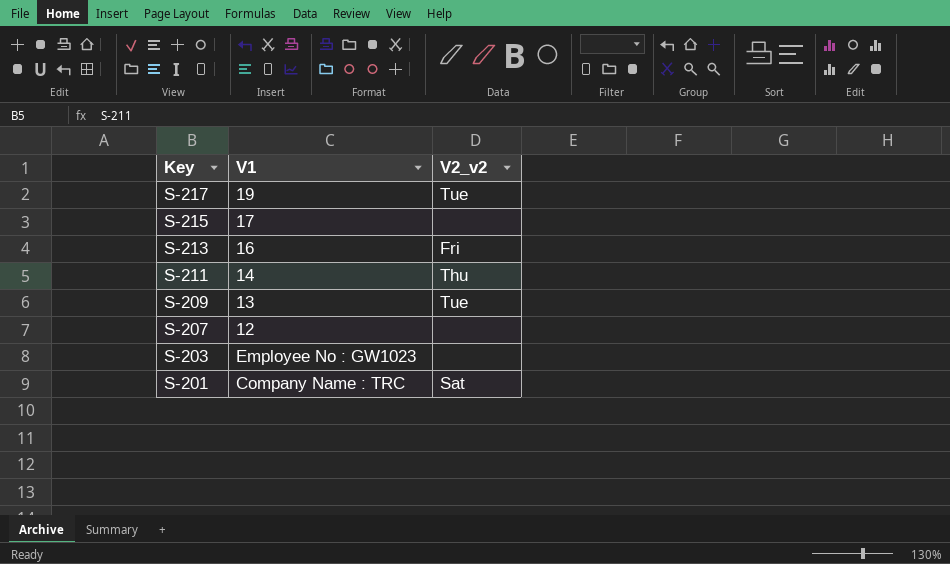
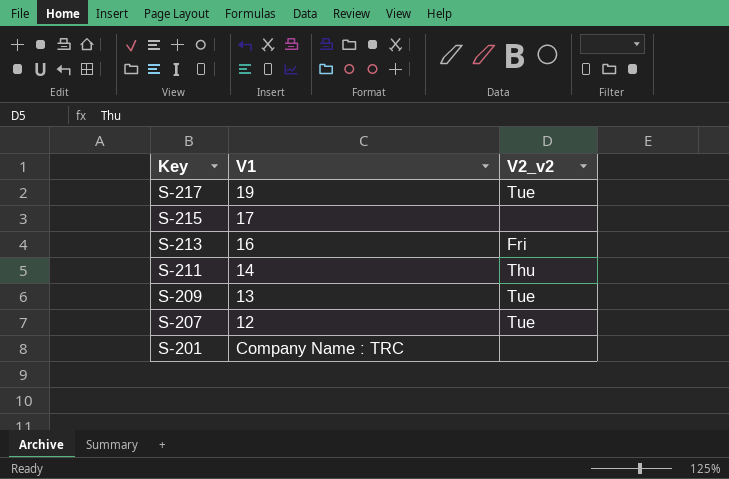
row S-203: Employee No : GW1023 | none -> none
S-207 | V2_v2: none -> Tue
S-201 | V2_v2: Sat -> none

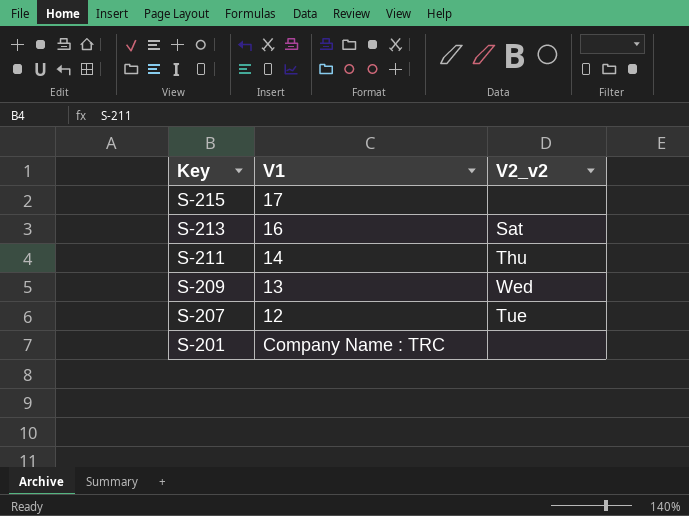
row S-217: 19 | Tue -> none
S-213 | V2_v2: Fri -> Sat
S-209 | V2_v2: Tue -> Wed

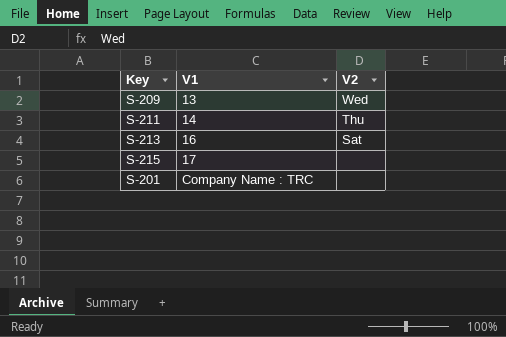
row order: Key descending -> V1 ascending
column name: V2_v2 -> V2
row S-207: 12 | Tue -> none

